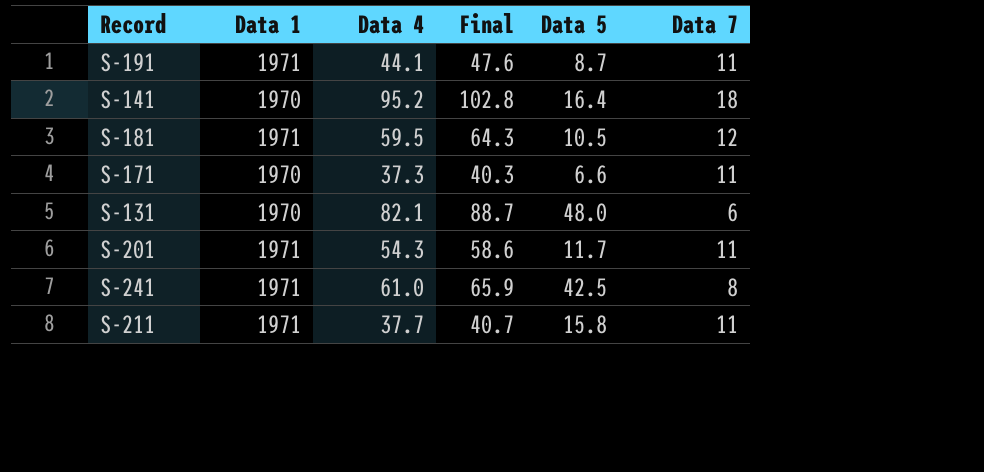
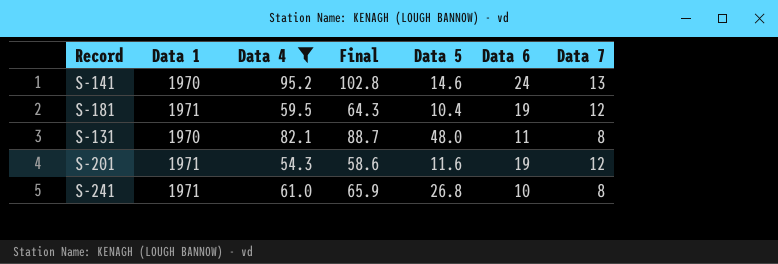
filter: none -> Data 4 >= 54.3
column Data 6 | position: none -> 6
S-141 | Data 5: 16.4 -> 14.6
S-141 | Data 7: 18 -> 13
S-181 | Data 5: 10.5 -> 10.4
S-131 | Data 7: 6 -> 8
S-201 | Data 5: 11.7 -> 11.6
S-201 | Data 7: 11 -> 12
S-241 | Data 5: 42.5 -> 26.8

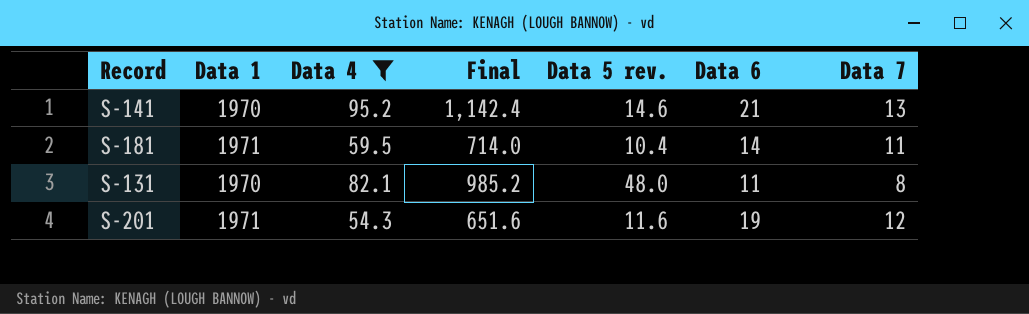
column Final | formula: [Data 4] * 1.08 -> [Data 4] * 12
column name: Data 5 -> Data 5 rev.
row S-241: 1971 | 61.0 | 65.9 | 26.8 | 10 | 8 -> none
S-141 | Data 6: 24 -> 21
S-181 | Data 6: 19 -> 14
S-181 | Data 7: 12 -> 11

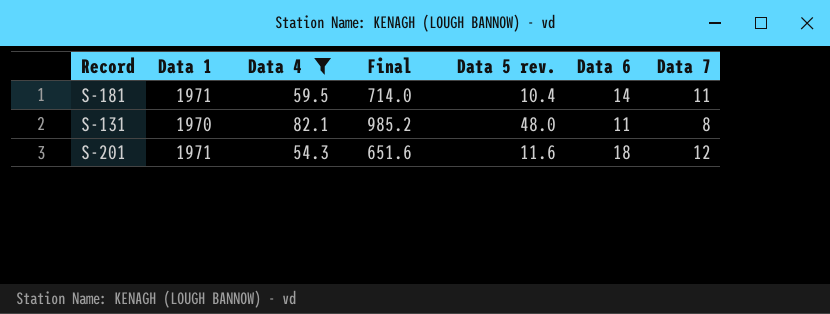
row S-141: 1970 | 95.2 | 1,142.4 | 14.6 | 21 | 13 -> none
S-201 | Data 6: 19 -> 18

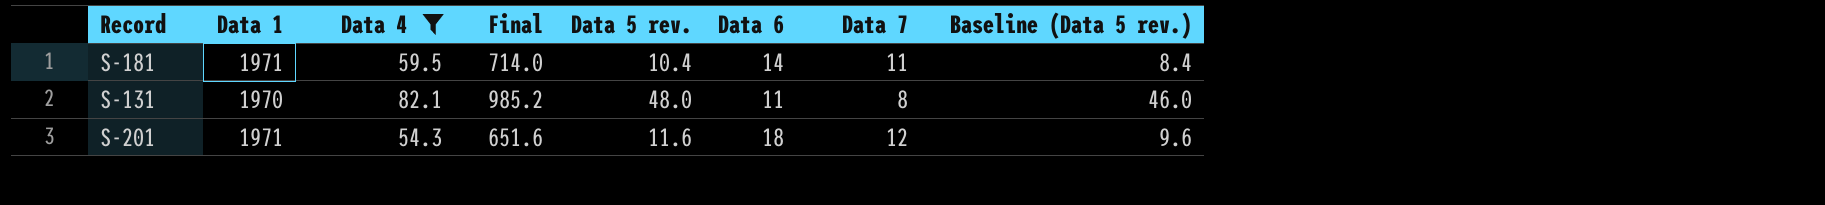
column Baseline (Data 5 rev.) | formula: none -> [Data 5 rev.] - 2

